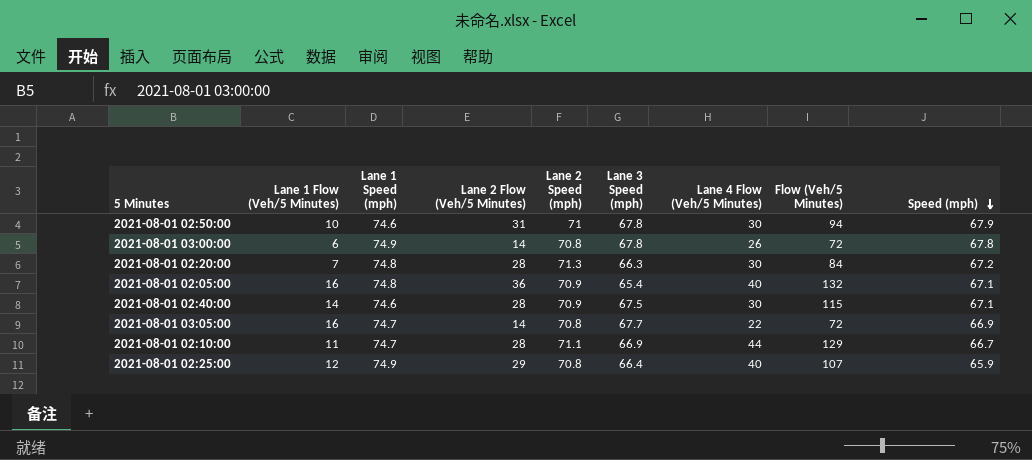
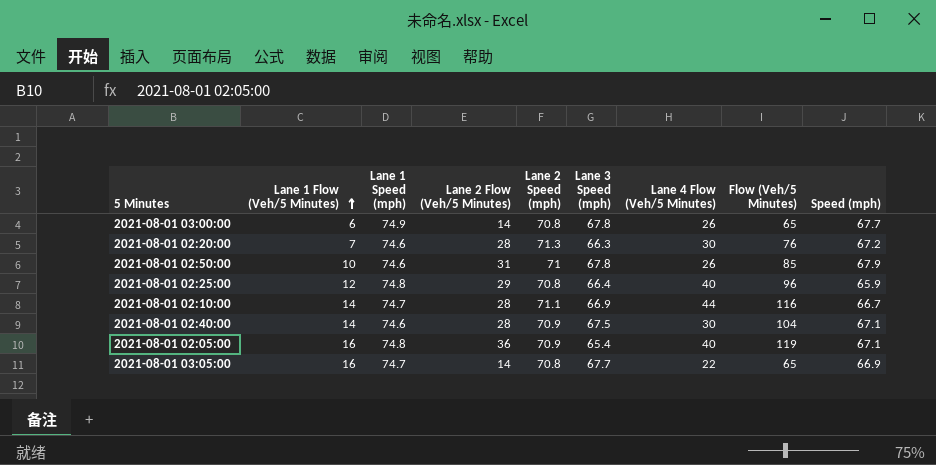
row order: Speed (mph) descending -> Lane 1 Flow (Veh/5 Minutes) ascending
2021-08-01 03:00:00 | Flow (Veh/5 Minutes): 72 -> 65
2021-08-01 03:00:00 | Speed (mph): 67.8 -> 67.7
2021-08-01 02:20:00 | Lane 1 Speed (mph): 74.8 -> 74.6
2021-08-01 02:20:00 | Flow (Veh/5 Minutes): 84 -> 76
2021-08-01 02:50:00 | Lane 4 Flow (Veh/5 Minutes): 30 -> 26
2021-08-01 02:50:00 | Flow (Veh/5 Minutes): 94 -> 85
2021-08-01 02:25:00 | Lane 1 Speed (mph): 74.9 -> 74.8
2021-08-01 02:25:00 | Flow (Veh/5 Minutes): 107 -> 96
2021-08-01 02:10:00 | Lane 1 Flow (Veh/5 Minutes): 11 -> 14
2021-08-01 02:10:00 | Flow (Veh/5 Minutes): 129 -> 116
2021-08-01 02:40:00 | Flow (Veh/5 Minutes): 115 -> 104
2021-08-01 02:05:00 | Flow (Veh/5 Minutes): 132 -> 119
2021-08-01 03:05:00 | Flow (Veh/5 Minutes): 72 -> 65

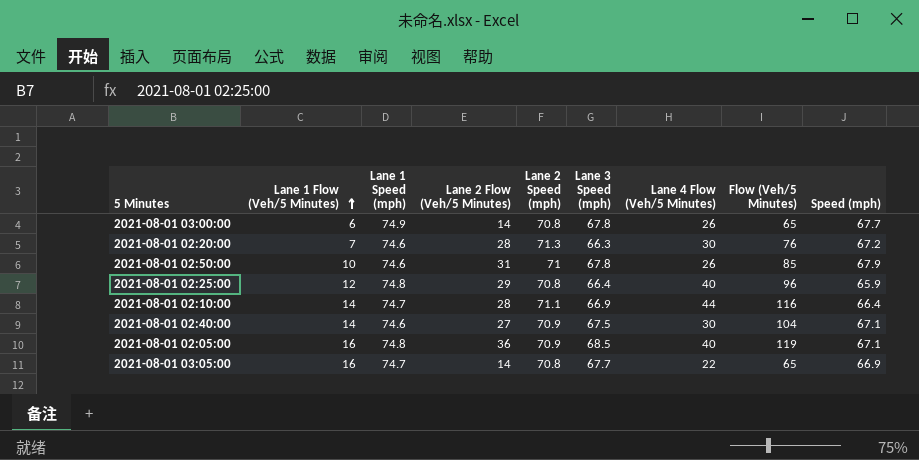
2021-08-01 02:10:00 | Speed (mph): 66.7 -> 66.4
2021-08-01 02:40:00 | Lane 2 Flow (Veh/5 Minutes): 28 -> 27
2021-08-01 02:05:00 | Lane 3 Speed (mph): 65.4 -> 68.5

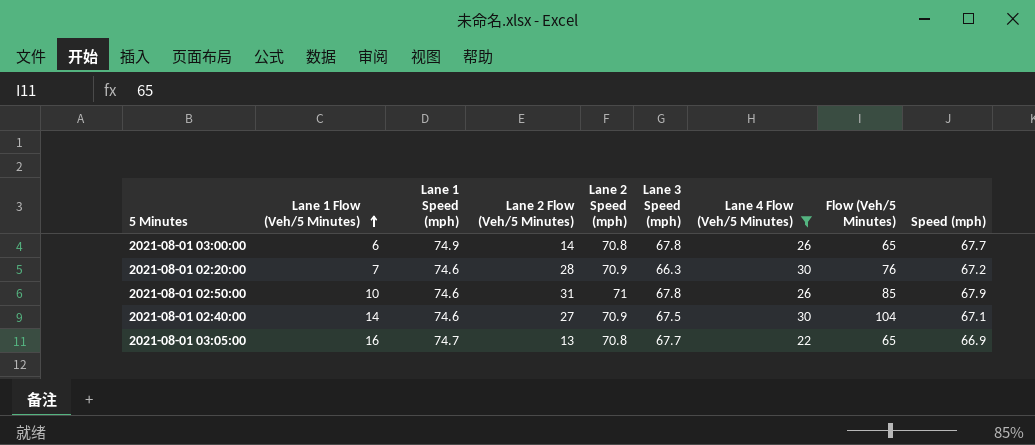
filter: none -> Lane 4 Flow (Veh/5 Minutes) <= 30
2021-08-01 02:20:00 | Lane 2 Speed (mph): 71.3 -> 70.9
2021-08-01 03:05:00 | Lane 2 Flow (Veh/5 Minutes): 14 -> 13

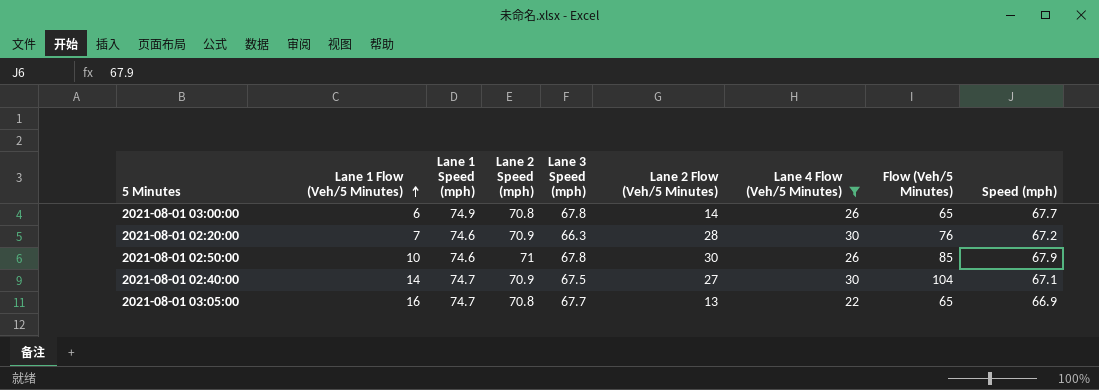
column Lane 2 Flow (Veh/5 Minutes) | position: 4 -> 6
2021-08-01 02:50:00 | Lane 2 Flow (Veh/5 Minutes): 31 -> 30
2021-08-01 02:40:00 | Lane 1 Speed (mph): 74.6 -> 74.7

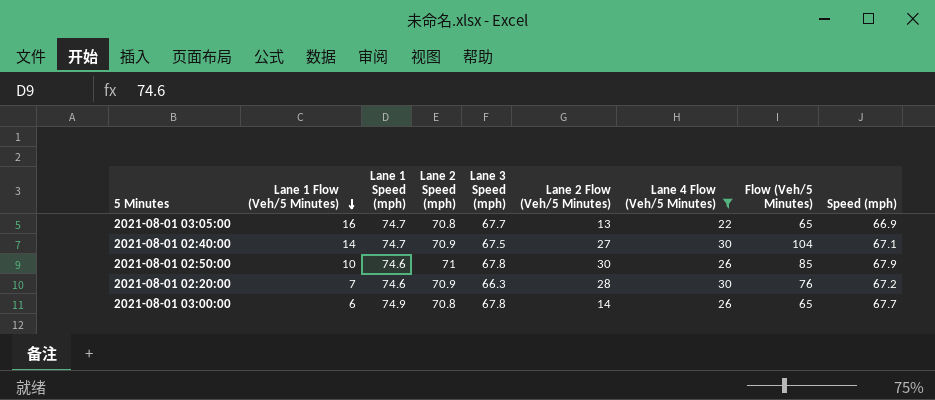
row order: Lane 1 Flow (Veh/5 Minutes) ascending -> Lane 1 Flow (Veh/5 Minutes) descending

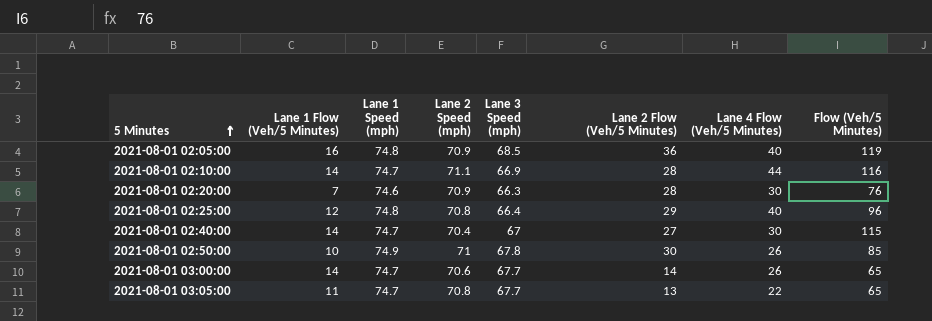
filter: Lane 4 Flow (Veh/5 Minutes) <= 30 -> none
row order: Lane 1 Flow (Veh/5 Minutes) descending -> 5 Minutes ascending
column Speed (mph) | position: 9 -> none
2021-08-01 02:40:00 | Lane 2 Speed (mph): 70.9 -> 70.4
2021-08-01 02:40:00 | Lane 3 Speed (mph): 67.5 -> 67
2021-08-01 02:40:00 | Flow (Veh/5 Minutes): 104 -> 115
2021-08-01 02:50:00 | Lane 1 Speed (mph): 74.6 -> 74.9
2021-08-01 03:00:00 | Lane 1 Flow (Veh/5 Minutes): 6 -> 14
2021-08-01 03:00:00 | Lane 1 Speed (mph): 74.9 -> 74.7
2021-08-01 03:00:00 | Lane 2 Speed (mph): 70.8 -> 70.6
2021-08-01 03:00:00 | Lane 3 Speed (mph): 67.8 -> 67.7
2021-08-01 03:05:00 | Lane 1 Flow (Veh/5 Minutes): 16 -> 11

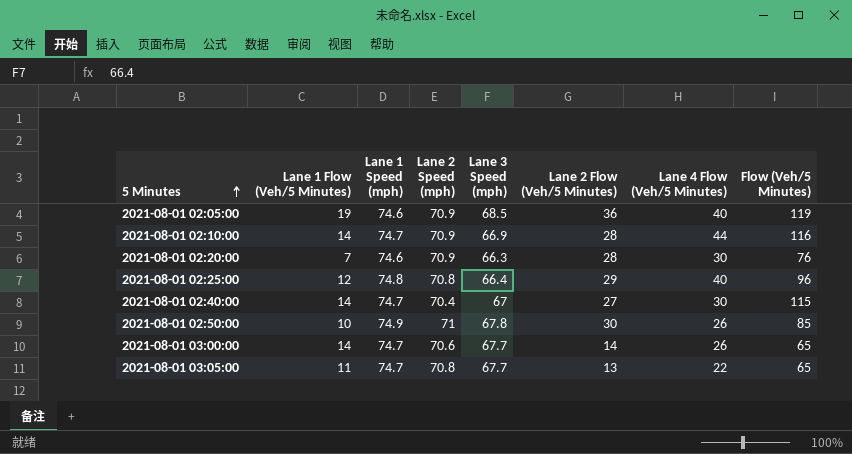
2021-08-01 02:05:00 | Lane 1 Flow (Veh/5 Minutes): 16 -> 19
2021-08-01 02:05:00 | Lane 1 Speed (mph): 74.8 -> 74.6
2021-08-01 02:10:00 | Lane 2 Speed (mph): 71.1 -> 70.9

